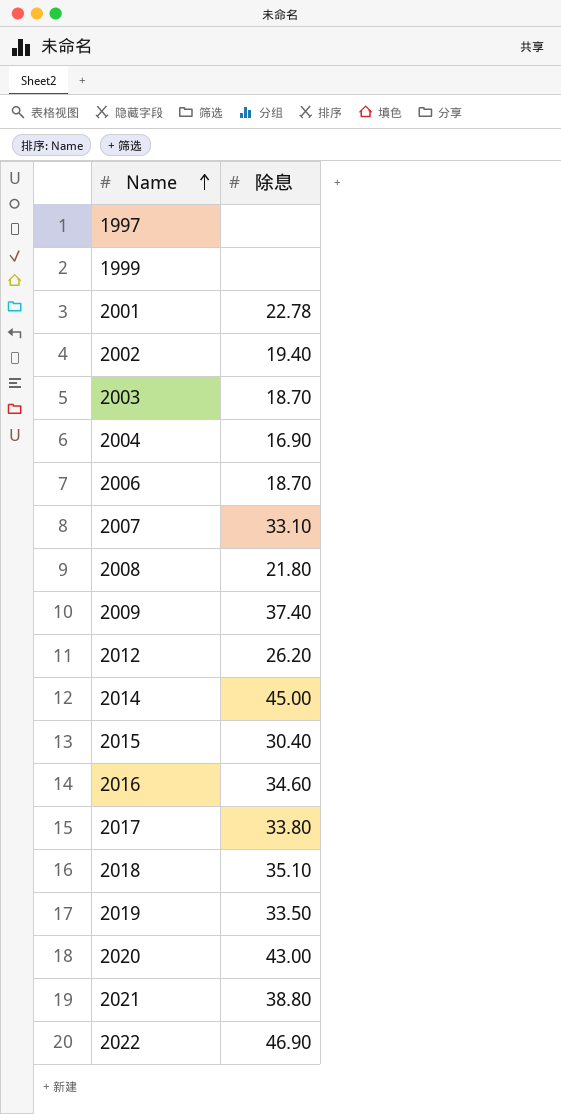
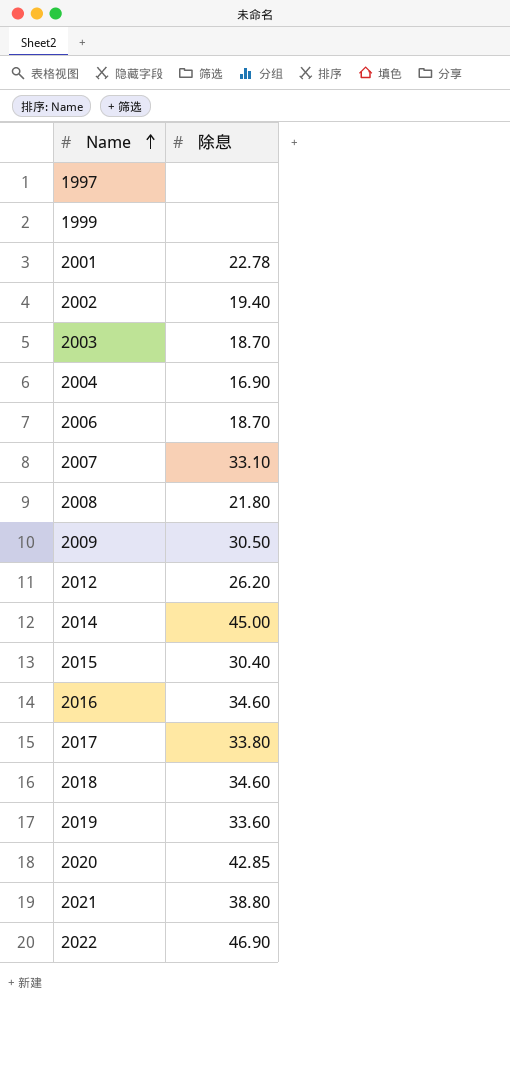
2009 | 除息: 37.40 -> 30.50
2018 | 除息: 35.10 -> 34.60
2019 | 除息: 33.50 -> 33.60
2020 | 除息: 43.00 -> 42.85

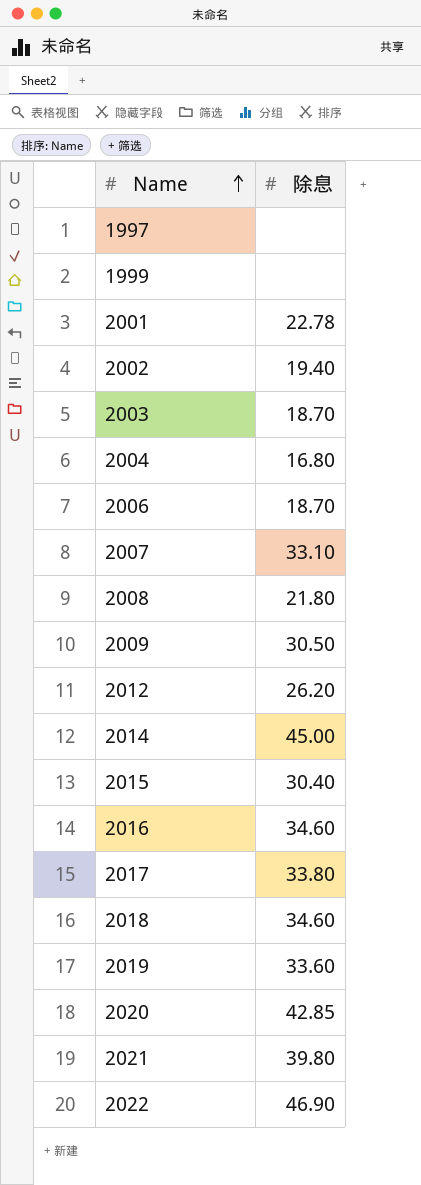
2004 | 除息: 16.90 -> 16.80
2021 | 除息: 38.80 -> 39.80

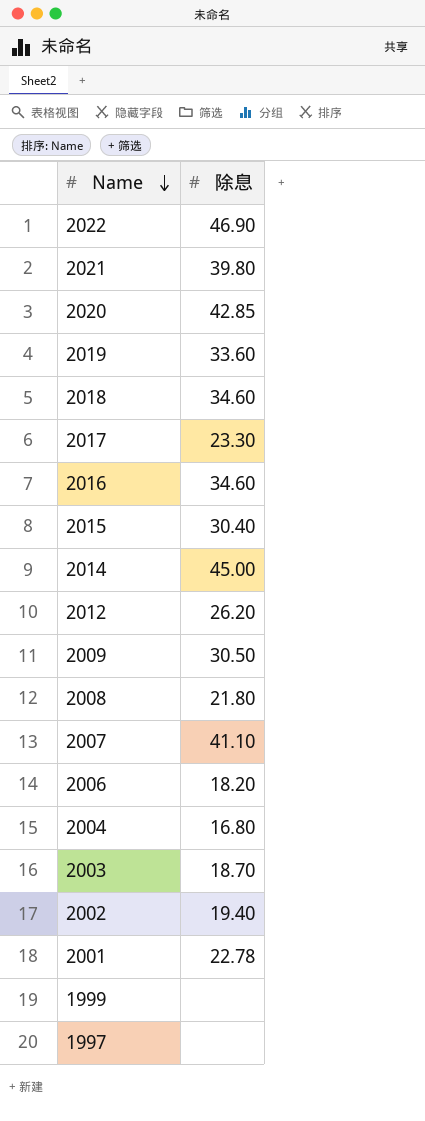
row order: Name ascending -> Name descending
2017 | 除息: 33.80 -> 23.30
2007 | 除息: 33.10 -> 41.10
2006 | 除息: 18.70 -> 18.20

